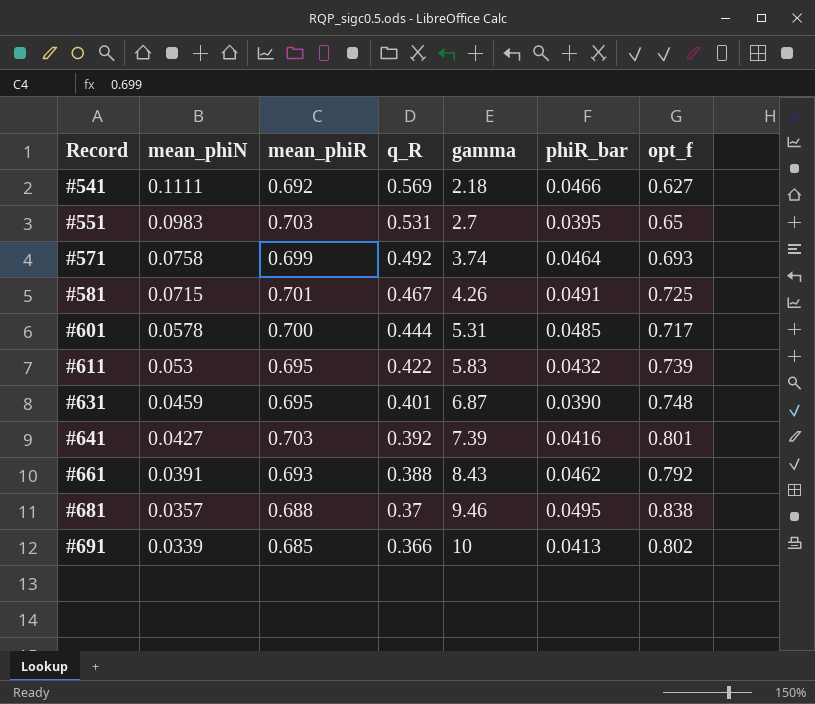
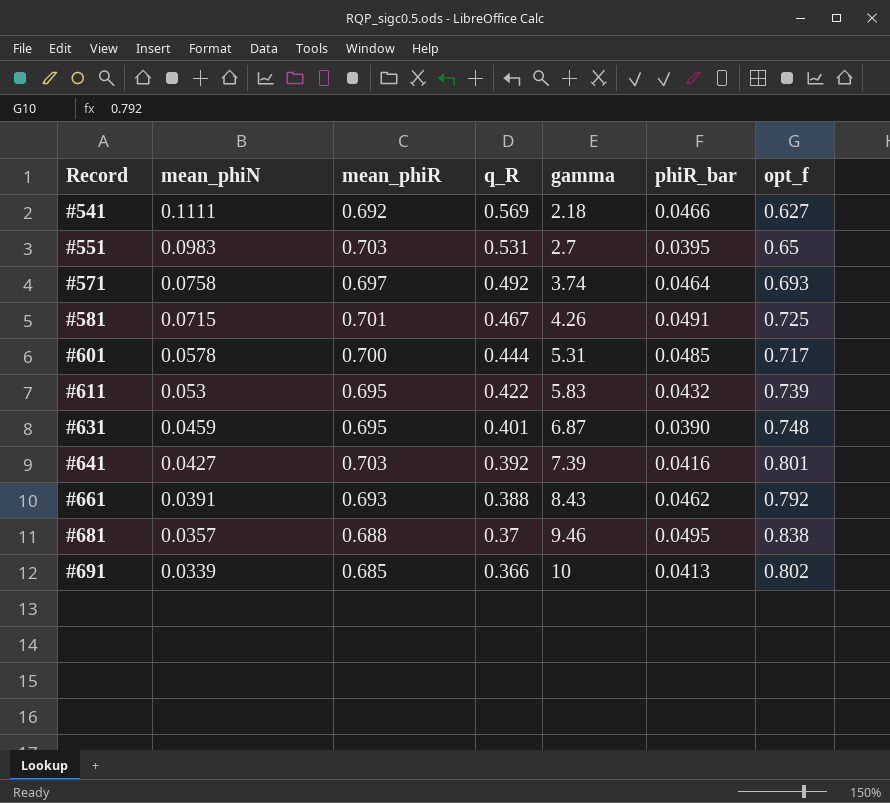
#571 | mean_phiR: 0.699 -> 0.697

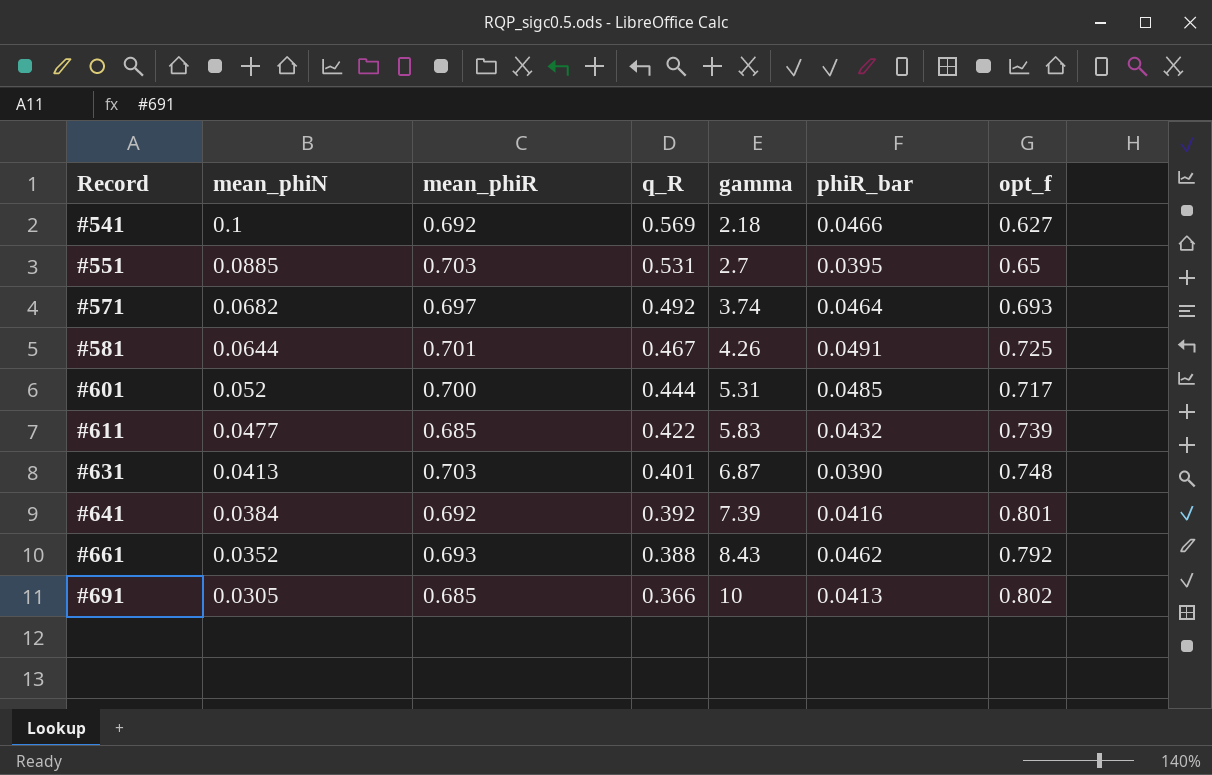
row #681: 0.0357 | 0.688 | 0.37 | 9.46 | 0.0495 | 0.838 -> none
#541 | mean_phiN: 0.1111 -> 0.1
#551 | mean_phiN: 0.0983 -> 0.0885
#571 | mean_phiN: 0.0758 -> 0.0682
#581 | mean_phiN: 0.0715 -> 0.0644
#601 | mean_phiN: 0.0578 -> 0.052
#611 | mean_phiN: 0.053 -> 0.0477
#611 | mean_phiR: 0.695 -> 0.685
#631 | mean_phiN: 0.0459 -> 0.0413
#631 | mean_phiR: 0.695 -> 0.703
#641 | mean_phiN: 0.0427 -> 0.0384
#641 | mean_phiR: 0.703 -> 0.692
#661 | mean_phiN: 0.0391 -> 0.0352
#691 | mean_phiN: 0.0339 -> 0.0305

